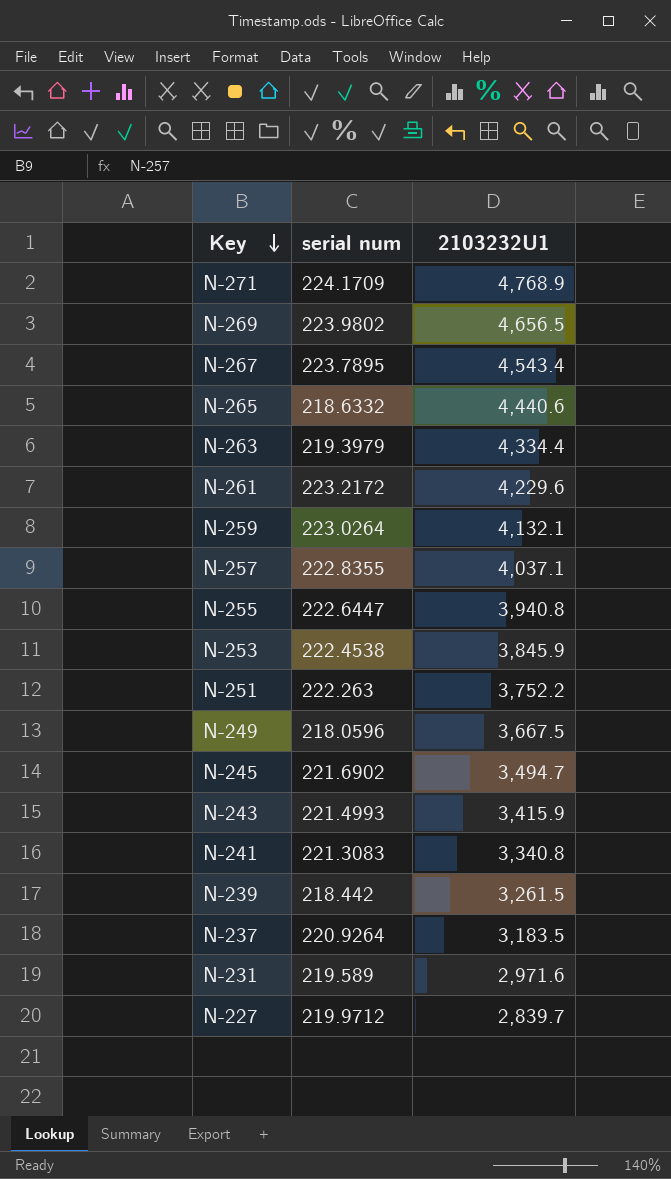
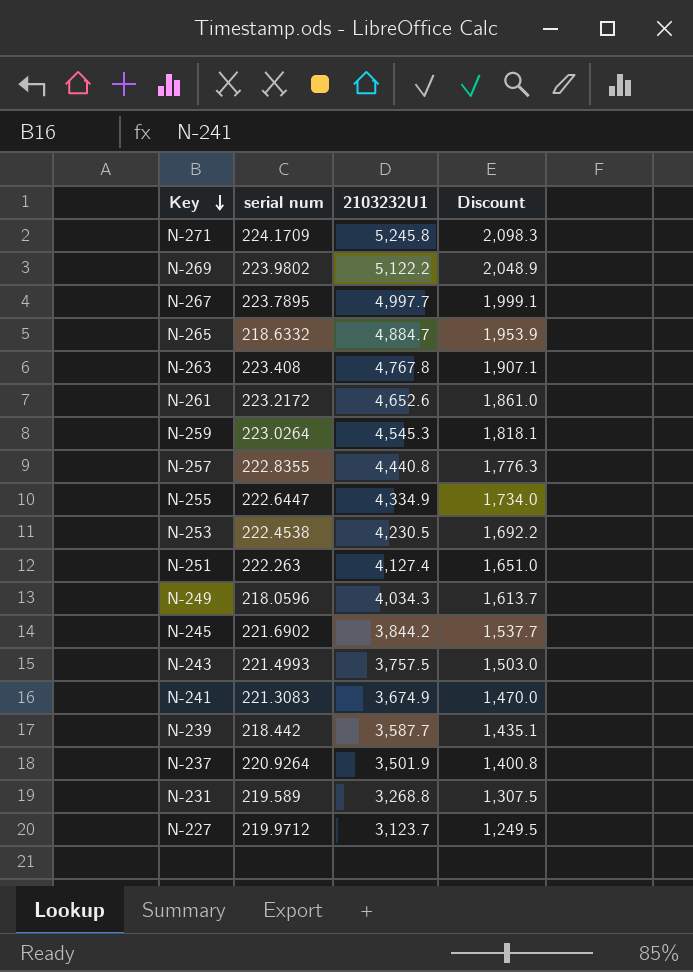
column Discount | formula: none -> [2103232U1] * 0.4
N-271 | 2103232U1: 4,768.9 -> 5,245.8
N-269 | 2103232U1: 4,656.5 -> 5,122.2
N-267 | 2103232U1: 4,543.4 -> 4,997.7
N-265 | 2103232U1: 4,440.6 -> 4,884.7
N-263 | serial num: 219.3979 -> 223.408
N-263 | 2103232U1: 4,334.4 -> 4,767.8
N-261 | 2103232U1: 4,229.6 -> 4,652.6
N-259 | 2103232U1: 4,132.1 -> 4,545.3
N-257 | 2103232U1: 4,037.1 -> 4,440.8
N-255 | 2103232U1: 3,940.8 -> 4,334.9
N-253 | 2103232U1: 3,845.9 -> 4,230.5
N-251 | 2103232U1: 3,752.2 -> 4,127.4
N-249 | 2103232U1: 3,667.5 -> 4,034.3
N-245 | 2103232U1: 3,494.7 -> 3,844.2
N-243 | 2103232U1: 3,415.9 -> 3,757.5
N-241 | 2103232U1: 3,340.8 -> 3,674.9
N-239 | 2103232U1: 3,261.5 -> 3,587.7
N-237 | 2103232U1: 3,183.5 -> 3,501.9
N-231 | 2103232U1: 2,971.6 -> 3,268.8
N-227 | 2103232U1: 2,839.7 -> 3,123.7

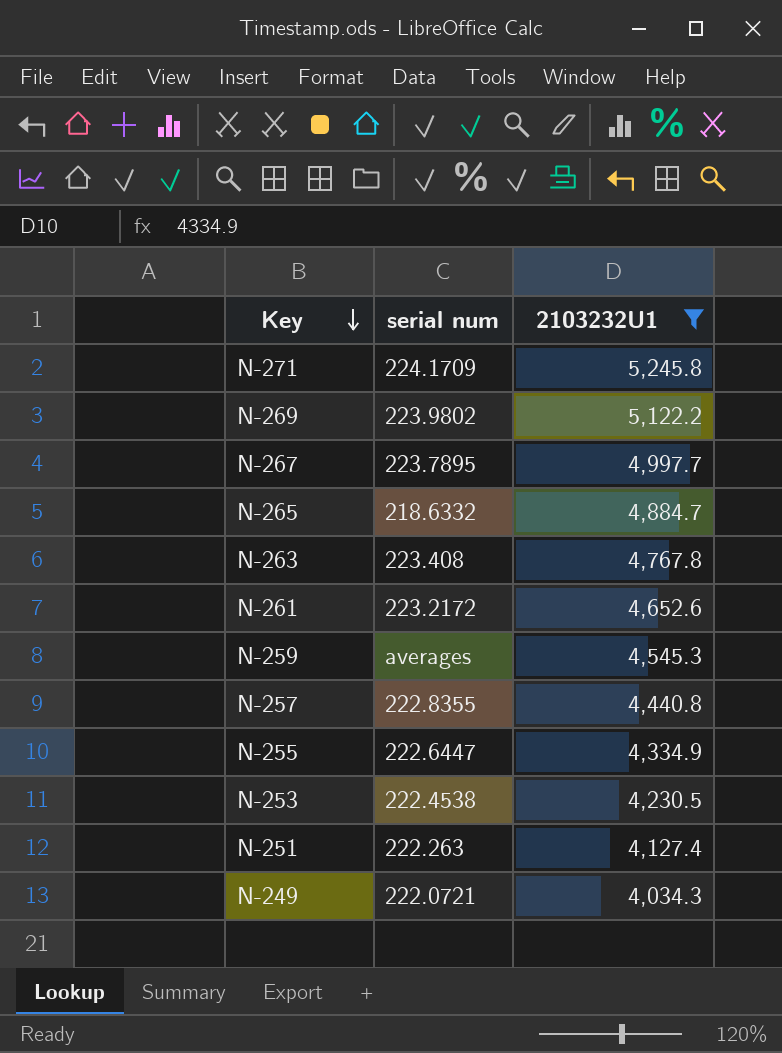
filter: none -> 2103232U1 >= 4,034.3
column Discount | formula: [2103232U1] * 0.4 -> none
N-259 | serial num: 223.0264 -> averages
N-249 | serial num: 218.0596 -> 222.0721

